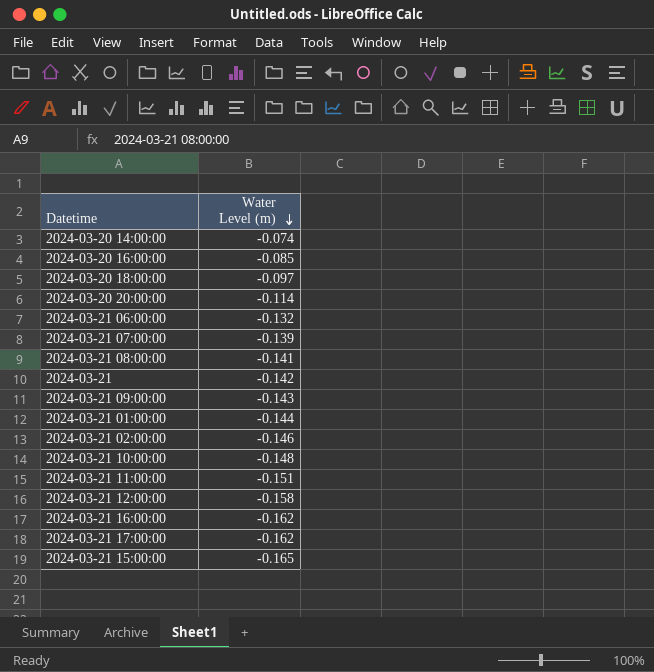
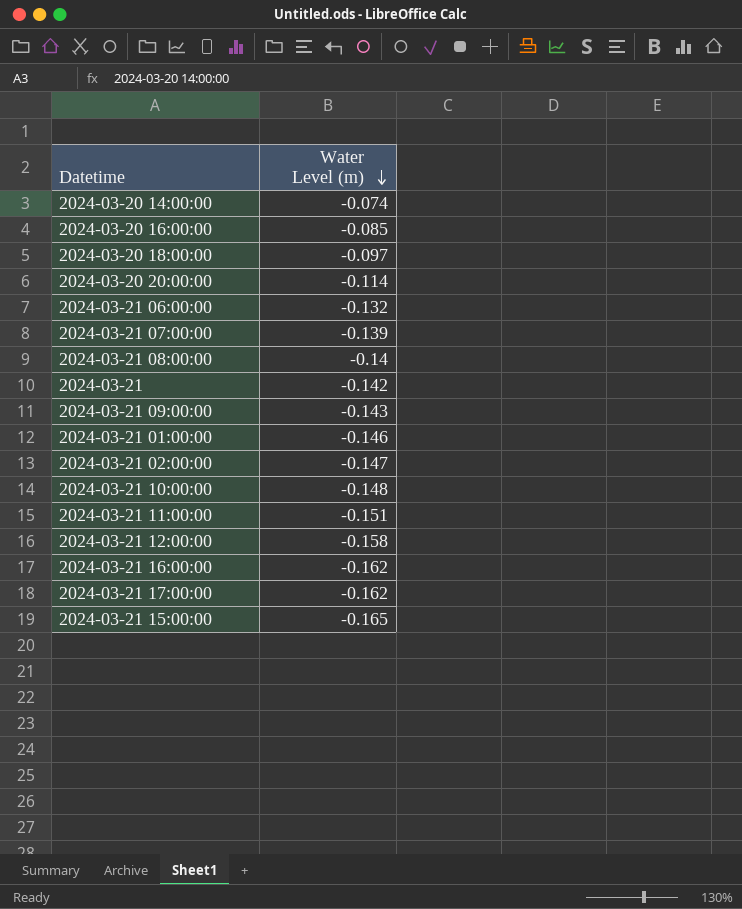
2024-03-21 08:00:00 | Water Level (m): -0.141 -> -0.14
2024-03-21 01:00:00 | Water Level (m): -0.144 -> -0.146
2024-03-21 02:00:00 | Water Level (m): -0.146 -> -0.147

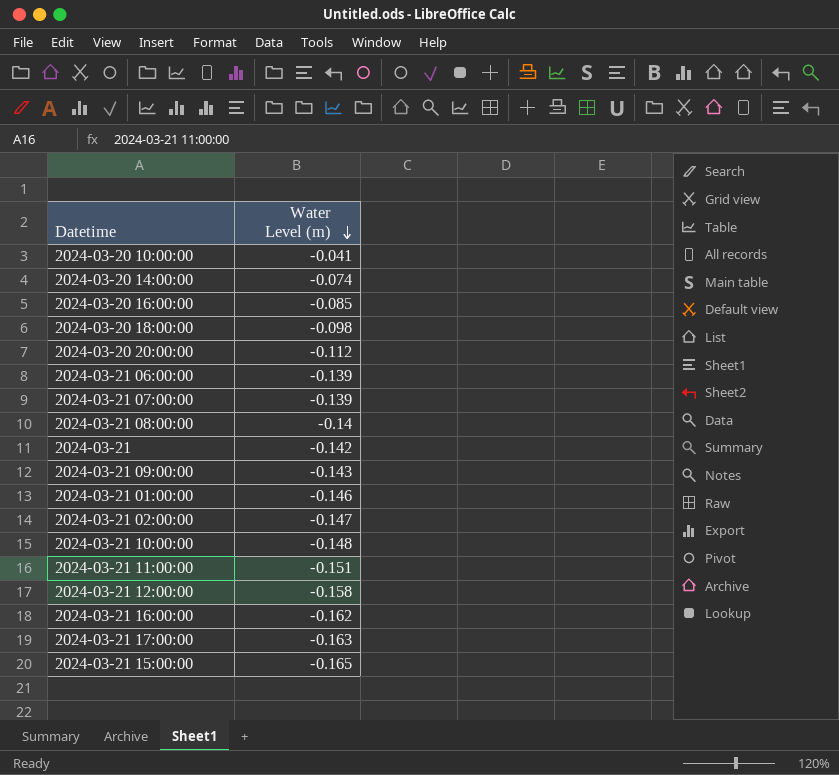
row 2024-03-20 10:00:00: none -> -0.041
2024-03-20 18:00:00 | Water Level (m): -0.097 -> -0.098
2024-03-20 20:00:00 | Water Level (m): -0.114 -> -0.112
2024-03-21 06:00:00 | Water Level (m): -0.132 -> -0.139
2024-03-21 17:00:00 | Water Level (m): -0.162 -> -0.163

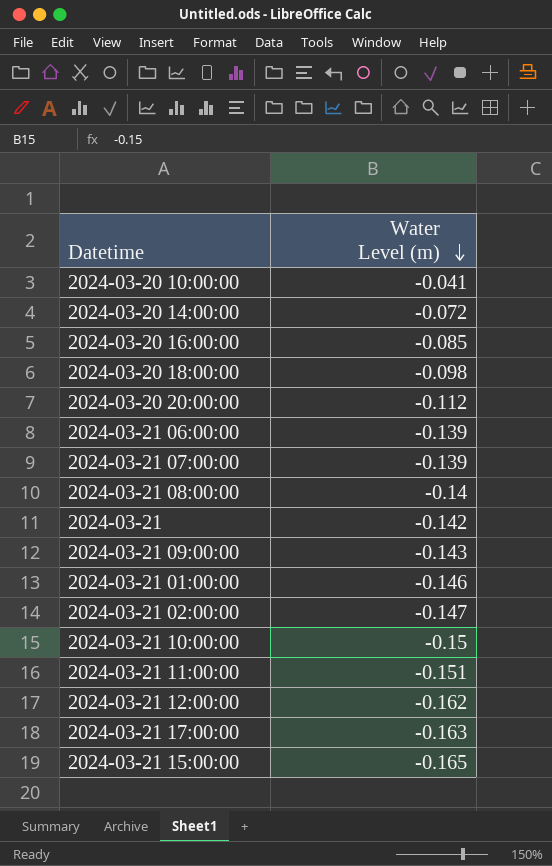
row 2024-03-21 16:00:00: -0.162 -> none
2024-03-20 14:00:00 | Water Level (m): -0.074 -> -0.072
2024-03-21 10:00:00 | Water Level (m): -0.148 -> -0.15
2024-03-21 12:00:00 | Water Level (m): -0.158 -> -0.162

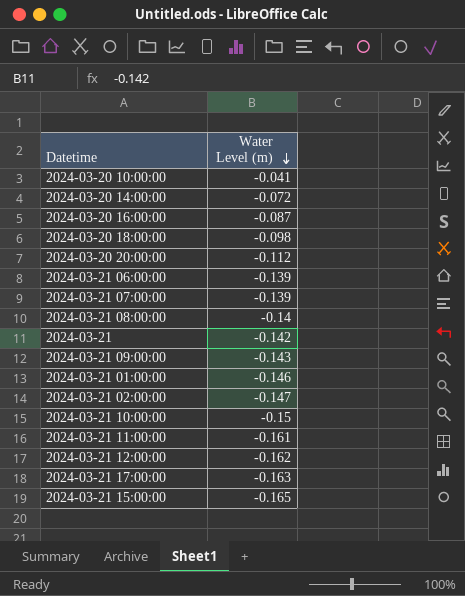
2024-03-20 16:00:00 | Water Level (m): -0.085 -> -0.087
2024-03-21 11:00:00 | Water Level (m): -0.151 -> -0.161

